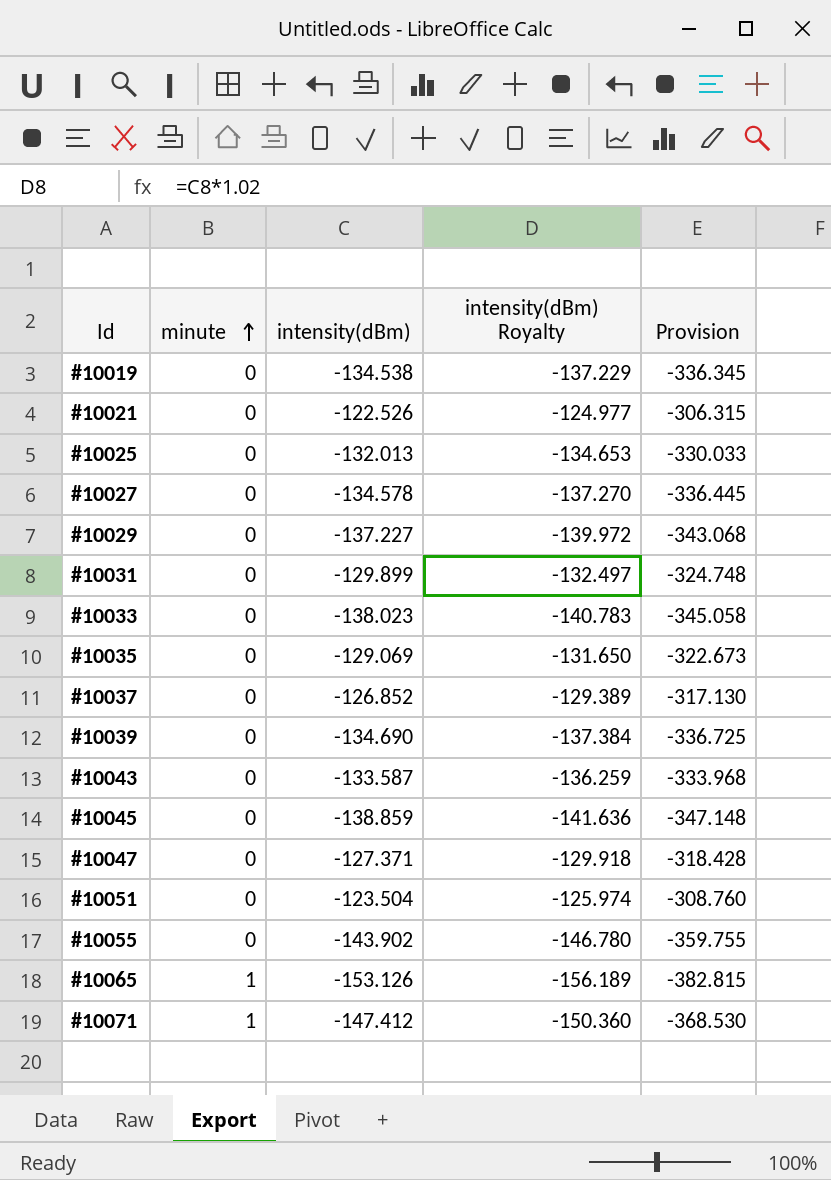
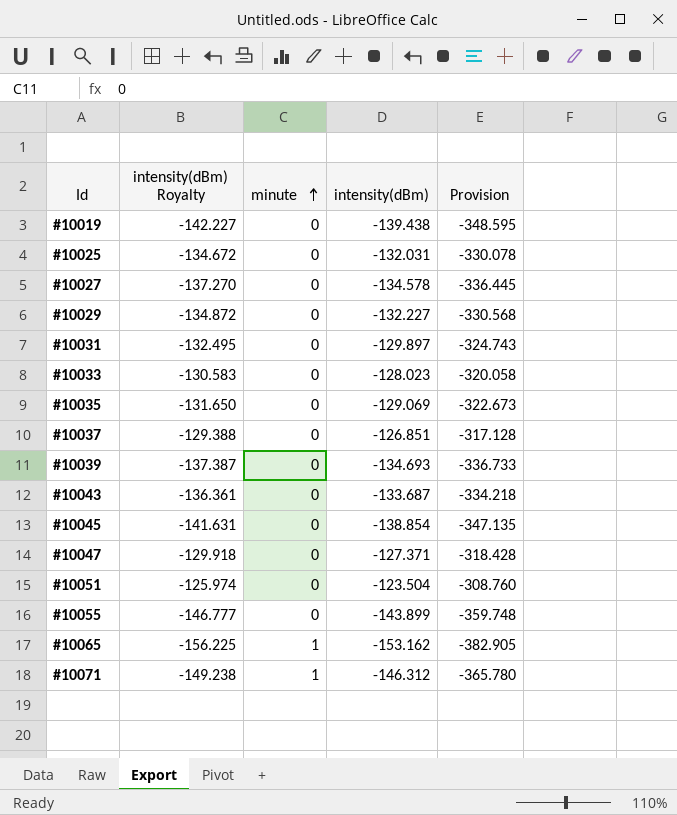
column intensity(dBm) Royalty | position: 4 -> 2
row #10021: 0 | -122.526 | -124.977 | -306.315 -> none
#10019 | intensity(dBm) Royalty: -137.229 -> -142.227
#10019 | intensity(dBm): -134.538 -> -139.438
#10019 | Provision: -336.345 -> -348.595
#10025 | intensity(dBm) Royalty: -134.653 -> -134.672
#10025 | intensity(dBm): -132.013 -> -132.031
#10025 | Provision: -330.033 -> -330.078
#10029 | intensity(dBm) Royalty: -139.972 -> -134.872
#10029 | intensity(dBm): -137.227 -> -132.227
#10029 | Provision: -343.068 -> -330.568
#10031 | intensity(dBm) Royalty: -132.497 -> -132.495
#10031 | intensity(dBm): -129.899 -> -129.897
#10031 | Provision: -324.748 -> -324.743
#10033 | intensity(dBm) Royalty: -140.783 -> -130.583
#10033 | intensity(dBm): -138.023 -> -128.023
#10033 | Provision: -345.058 -> -320.058
#10037 | intensity(dBm) Royalty: -129.389 -> -129.388
#10037 | intensity(dBm): -126.852 -> -126.851
#10037 | Provision: -317.130 -> -317.128
#10039 | intensity(dBm) Royalty: -137.384 -> -137.387
#10039 | intensity(dBm): -134.690 -> -134.693
#10039 | Provision: -336.725 -> -336.733
#10043 | intensity(dBm) Royalty: -136.259 -> -136.361
#10043 | intensity(dBm): -133.587 -> -133.687
#10043 | Provision: -333.968 -> -334.218
#10045 | intensity(dBm) Royalty: -141.636 -> -141.631
#10045 | intensity(dBm): -138.859 -> -138.854
#10045 | Provision: -347.148 -> -347.135
#10055 | intensity(dBm) Royalty: -146.780 -> -146.777
#10055 | intensity(dBm): -143.902 -> -143.899
#10055 | Provision: -359.755 -> -359.748
#10065 | intensity(dBm) Royalty: -156.189 -> -156.225
#10065 | intensity(dBm): -153.126 -> -153.162
#10065 | Provision: -382.815 -> -382.905
#10071 | intensity(dBm) Royalty: -150.360 -> -149.238
#10071 | intensity(dBm): -147.412 -> -146.312
#10071 | Provision: -368.530 -> -365.780

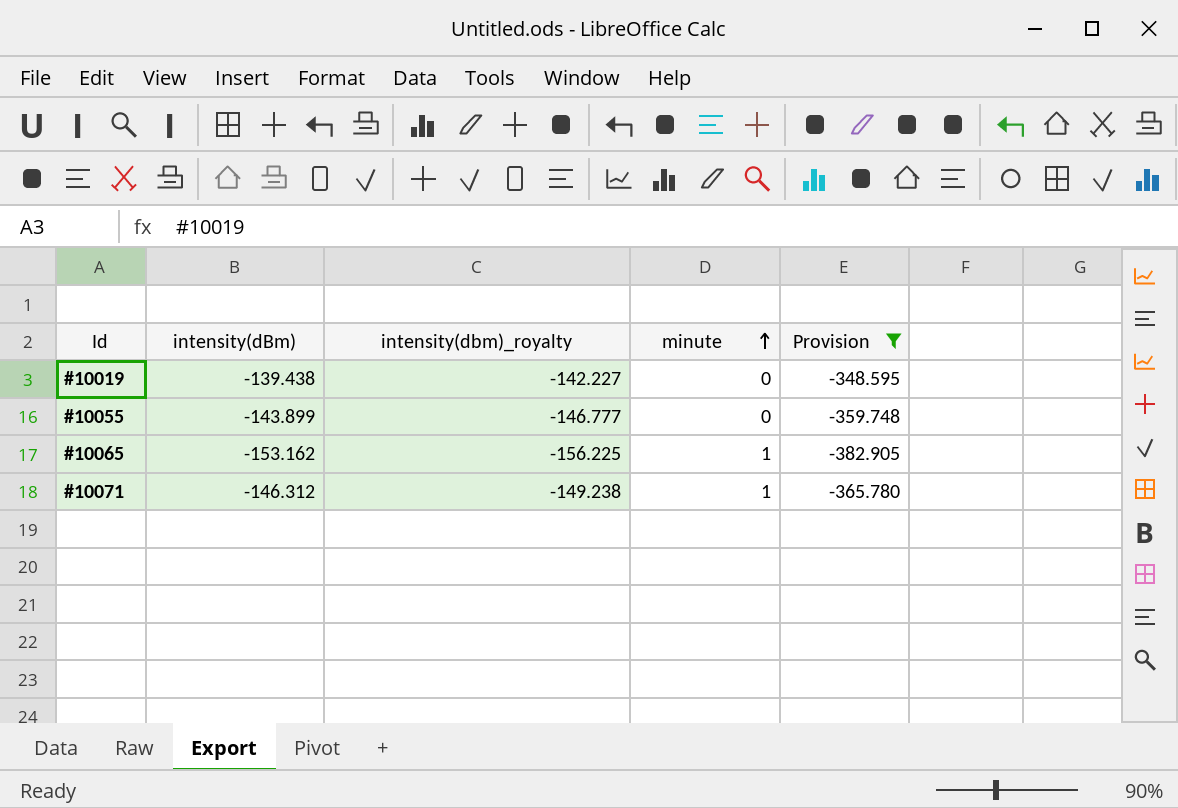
filter: none -> Provision <= -348.595
column intensity(dBm) | position: 4 -> 2
column name: intensity(dBm) Royalty -> intensity(dbm)_royalty

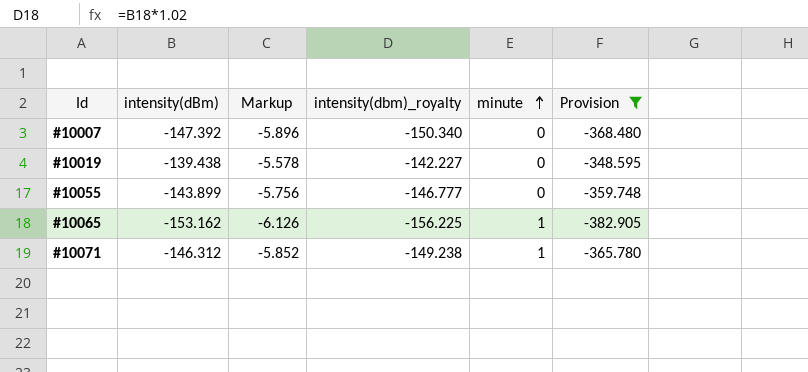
column Markup | formula: none -> [intensity(dBm)] * 0.04
row #10007: none -> -147.392 | -5.896 | -150.340 | 0 | -368.480

